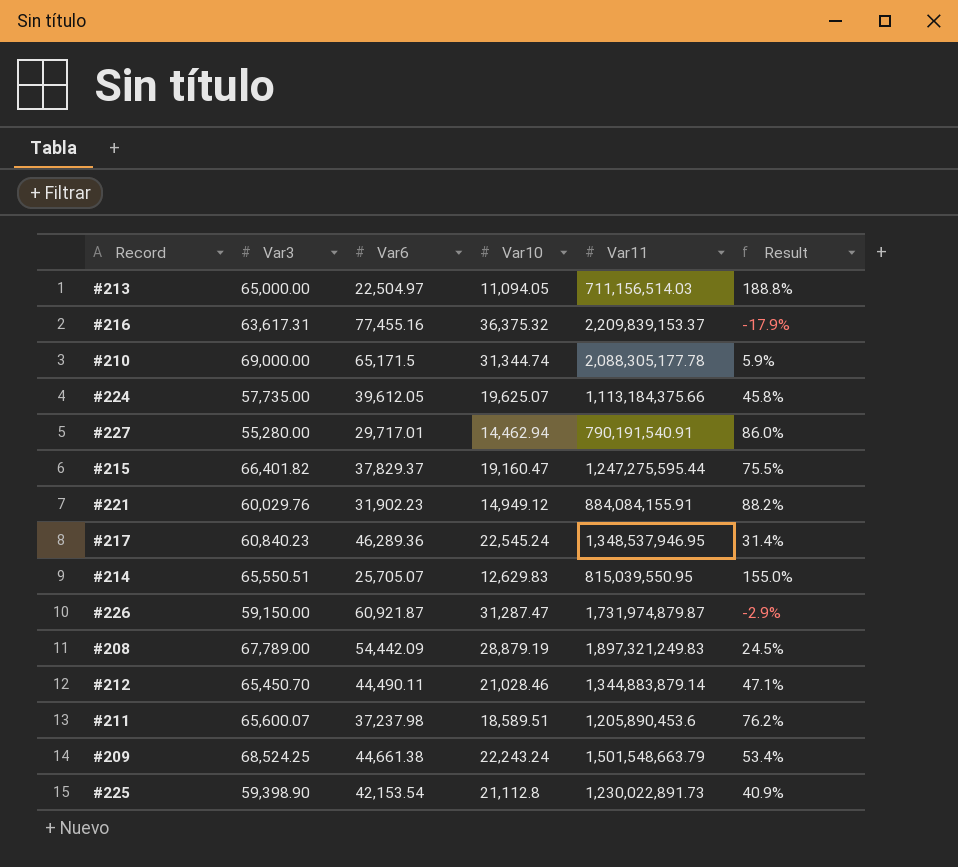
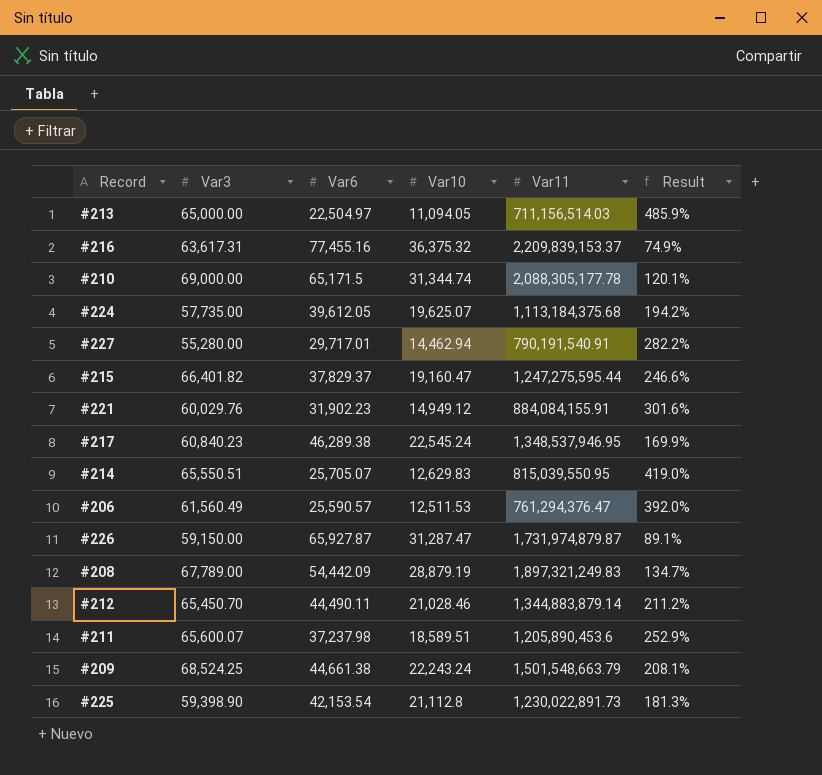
column Result | formula: ([Var3] - [Var6]) / [Var6] -> ([Var3] - [Var10]) / [Var10]
#224 | Var11: 1,113,184,375.66 -> 1,113,184,375.68
#217 | Var6: 46,289.36 -> 46,289.38
row #206: none -> 61,560.49 | 25,590.57 | 12,511.53 | 761,294,376.47 | 392.0%
#226 | Var6: 60,921.87 -> 65,927.87

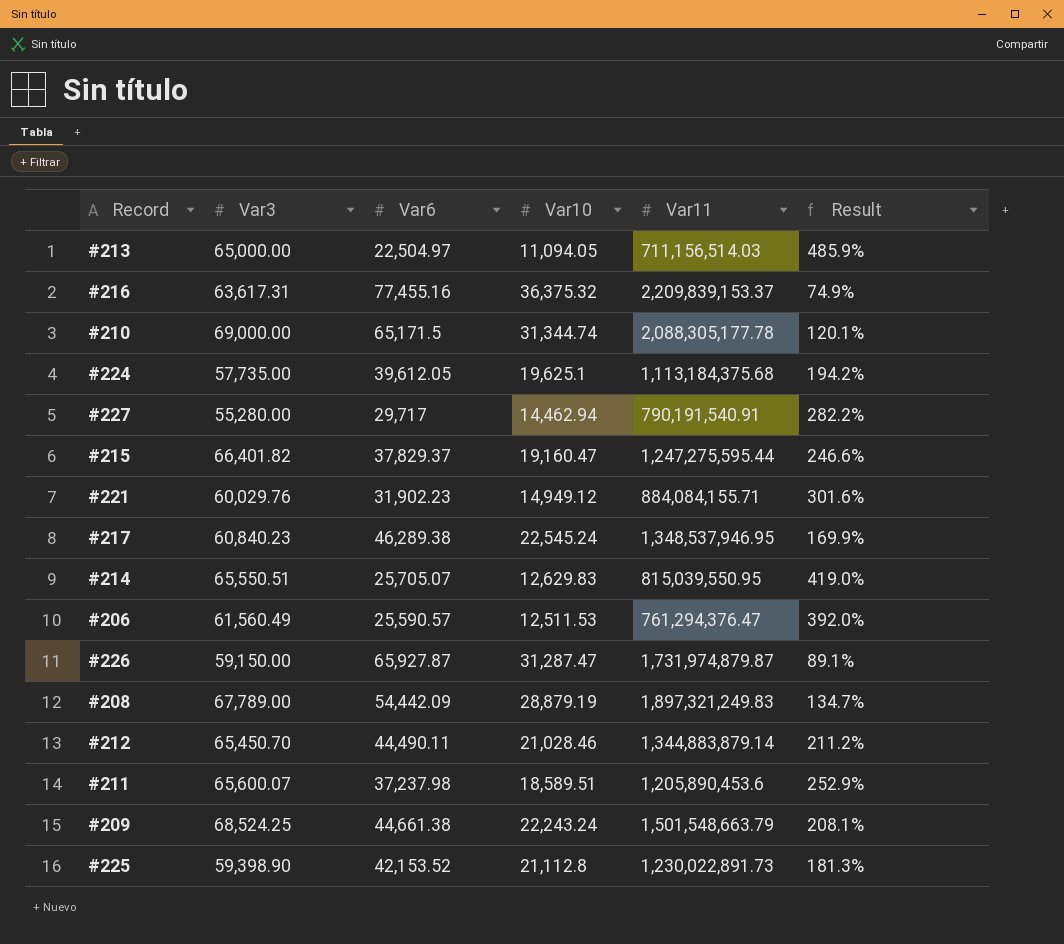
#224 | Var10: 19,625.07 -> 19,625.1
#227 | Var6: 29,717.01 -> 29,717
#221 | Var11: 884,084,155.91 -> 884,084,155.71
#225 | Var6: 42,153.54 -> 42,153.52

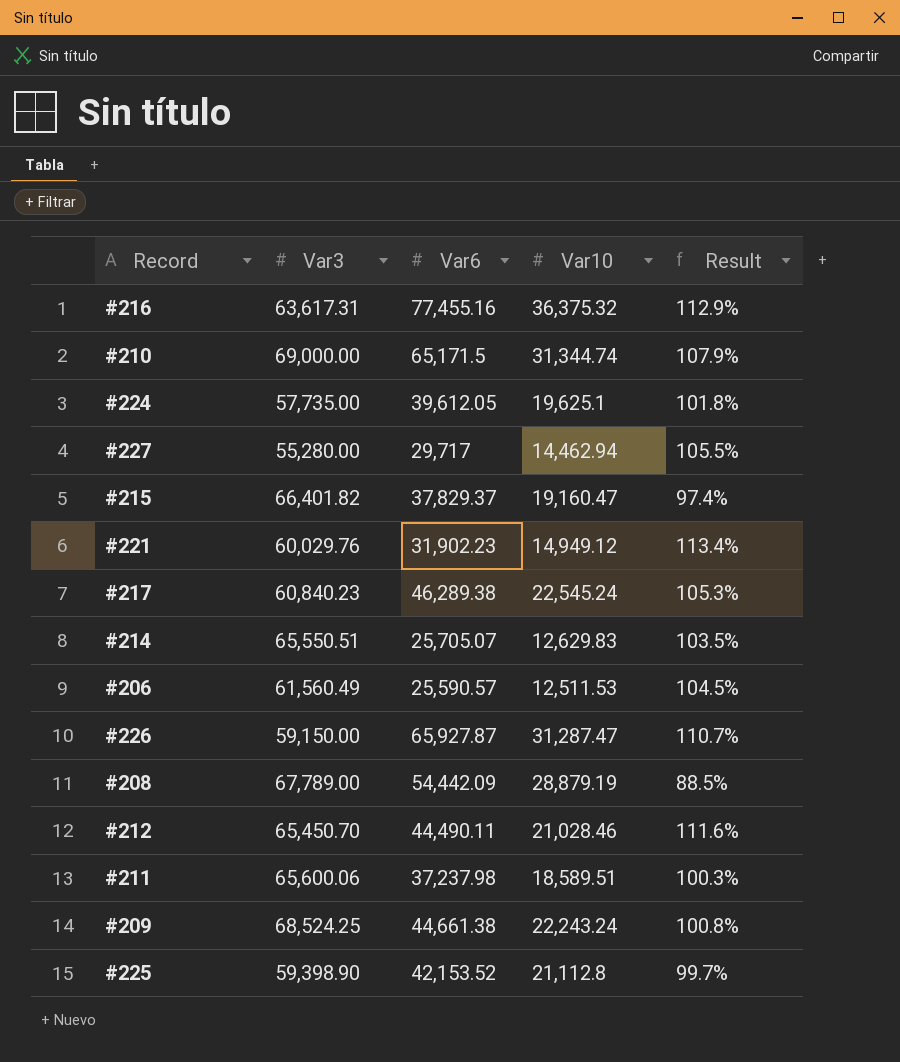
column Var11 | position: 5 -> none
column Result | formula: ([Var3] - [Var10]) / [Var10] -> ([Var6] - [Var10]) / [Var10]
row #213: 65,000.00 | 22,504.97 | 11,094.05 | 711,156,514.03 | 485.9% -> none
#211 | Var3: 65,600.07 -> 65,600.06

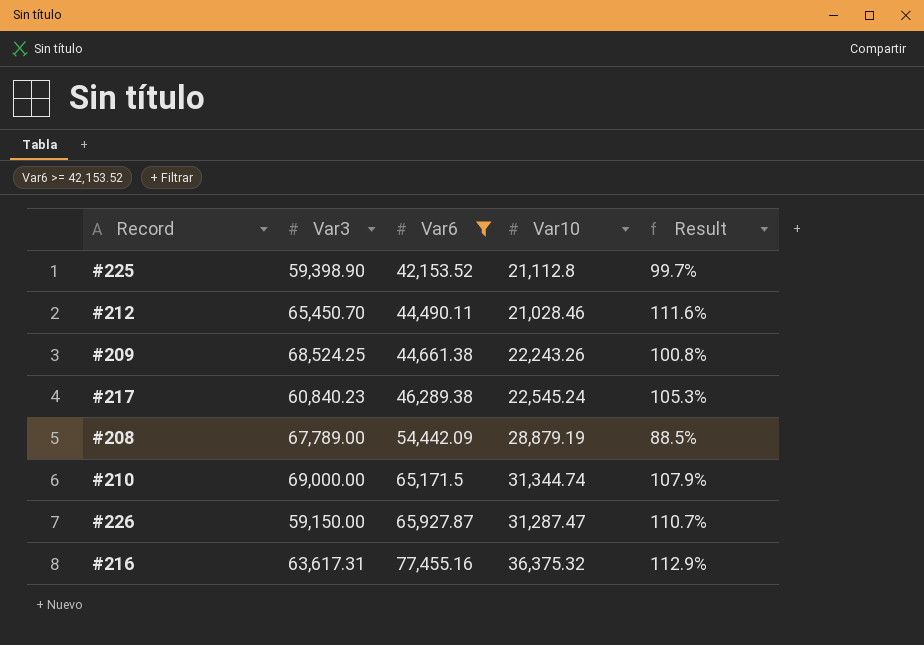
filter: none -> Var6 >= 42,153.52
row order: none -> Var6 ascending
#209 | Var10: 22,243.24 -> 22,243.26

